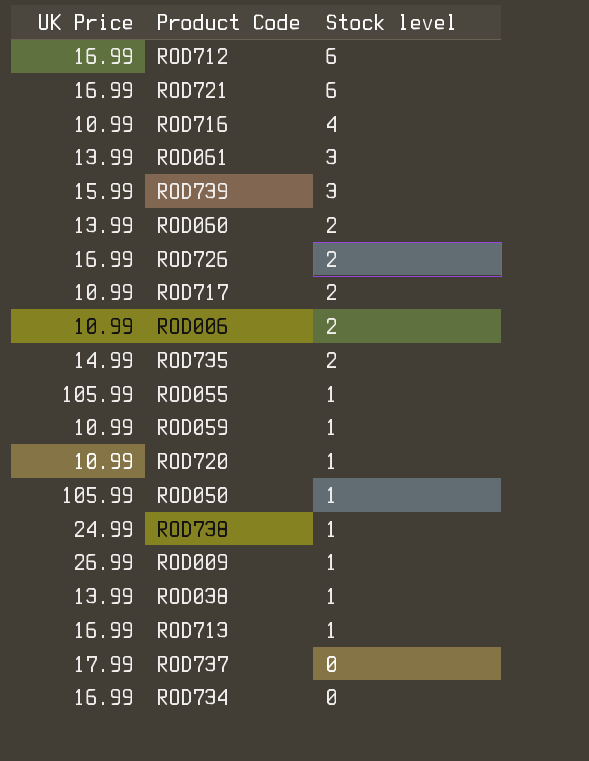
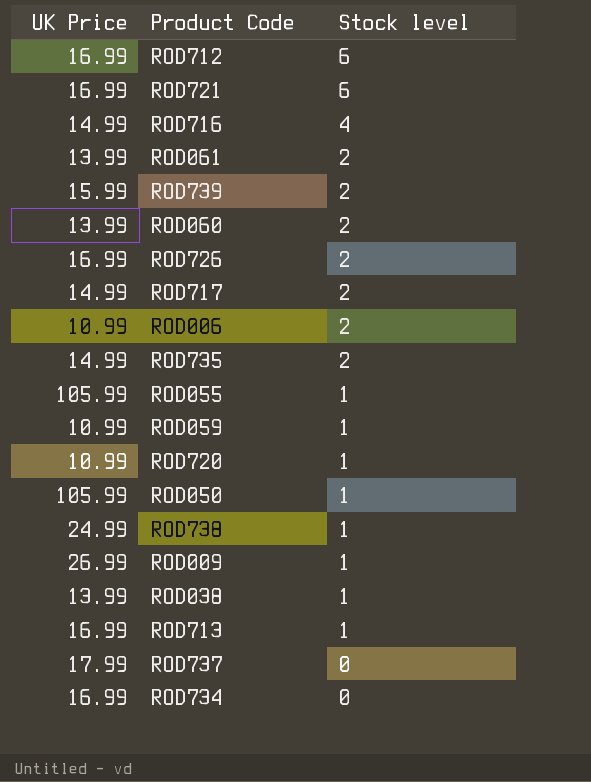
ROD716 | UK Price: 10.99 -> 14.99
ROD061 | Stock level: 3 -> 2
ROD739 | Stock level: 3 -> 2
ROD717 | UK Price: 10.99 -> 14.99

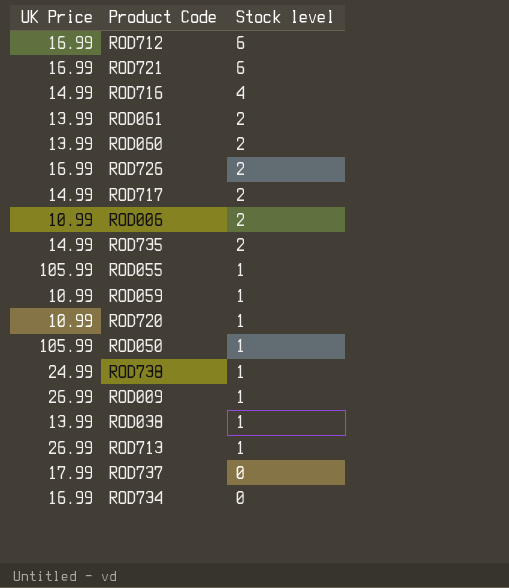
row ROD739: 15.99 | 2 -> none
ROD713 | UK Price: 16.99 -> 26.99

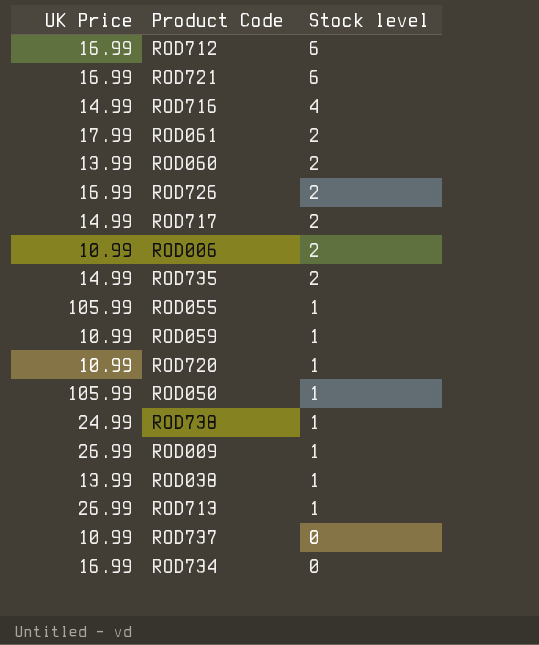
ROD061 | UK Price: 13.99 -> 17.99
ROD737 | UK Price: 17.99 -> 10.99

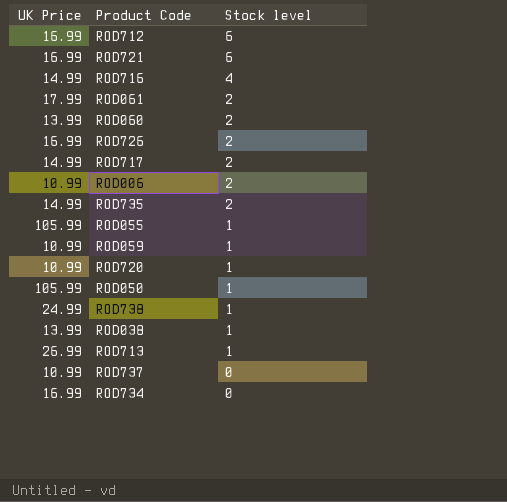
row ROD009: 26.99 | 1 -> none

